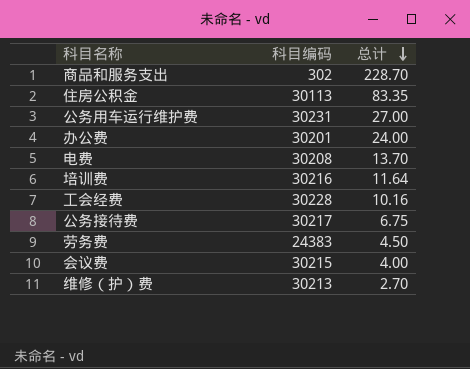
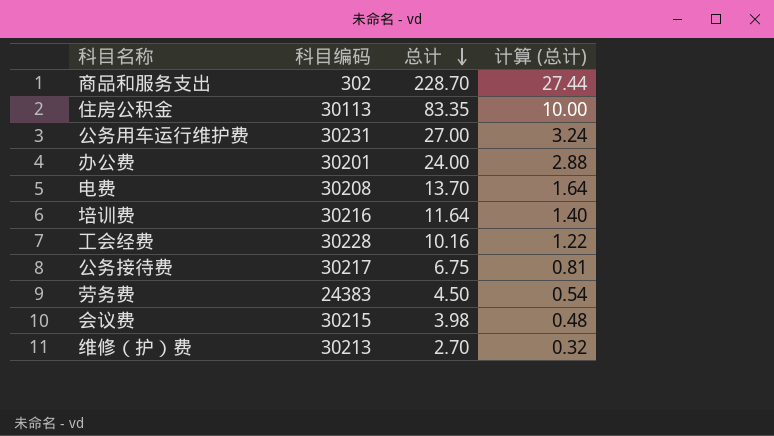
column 计算 (总计) | formula: none -> [总计] * 0.12
会议费 | 总计: 4.00 -> 3.98

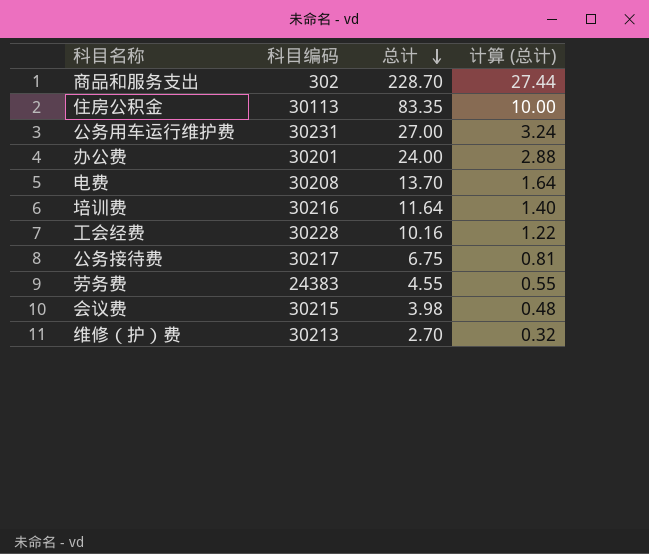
劳务费 | 总计: 4.50 -> 4.55
劳务费 | 计算 (总计): 0.54 -> 0.55

